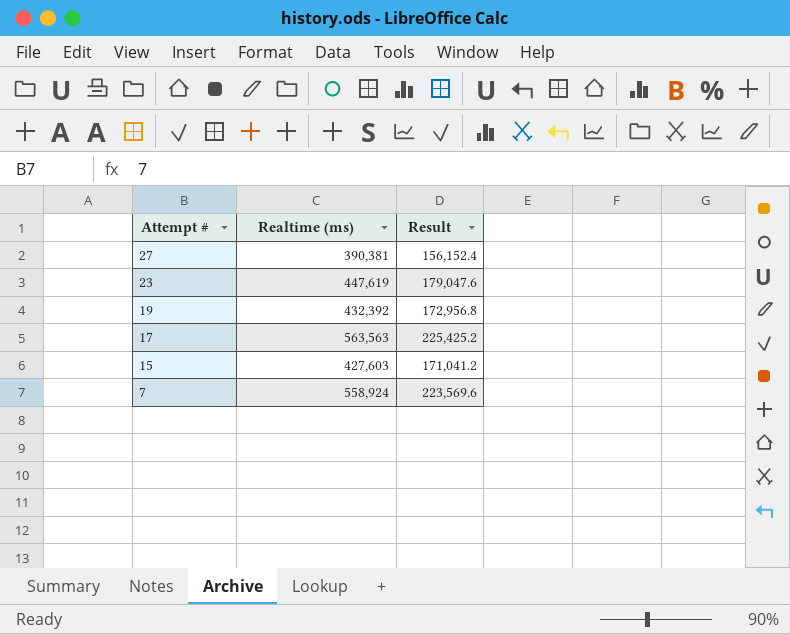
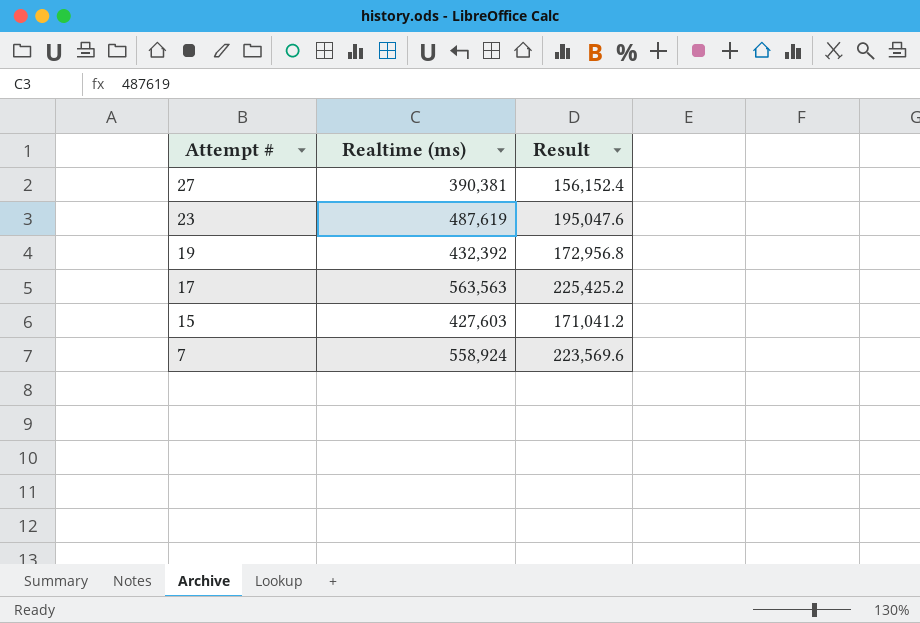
23 | Realtime (ms): 447,619 -> 487,619
23 | Result: 179,047.6 -> 195,047.6

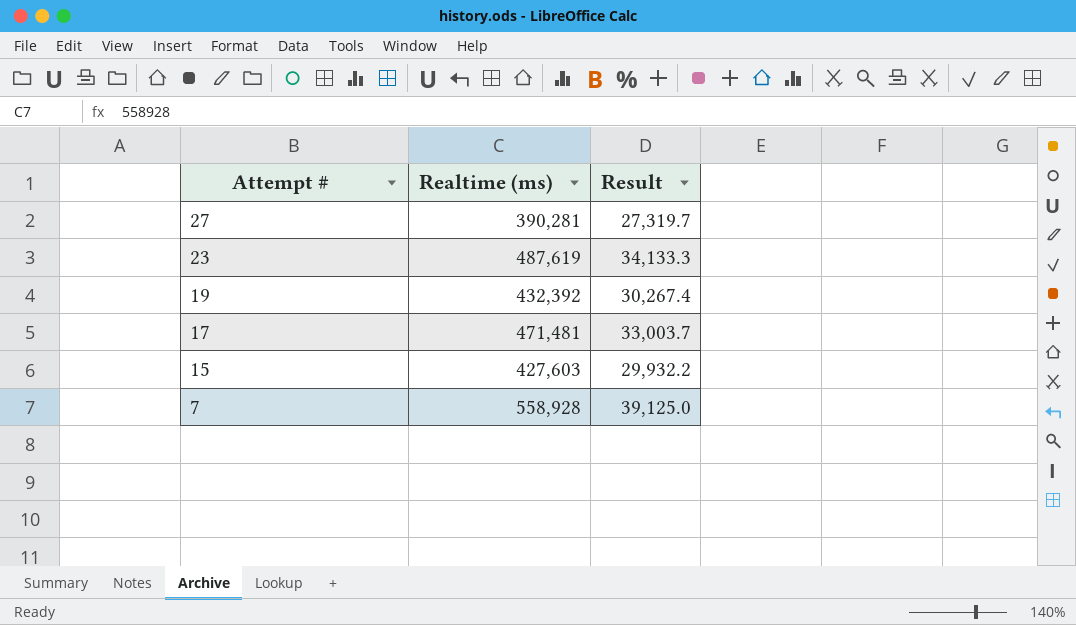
column Result | formula: [Realtime (ms)] * 0.4 -> [Realtime (ms)] * 0.07
27 | Realtime (ms): 390,381 -> 390,281
17 | Realtime (ms): 563,563 -> 471,481
7 | Realtime (ms): 558,924 -> 558,928

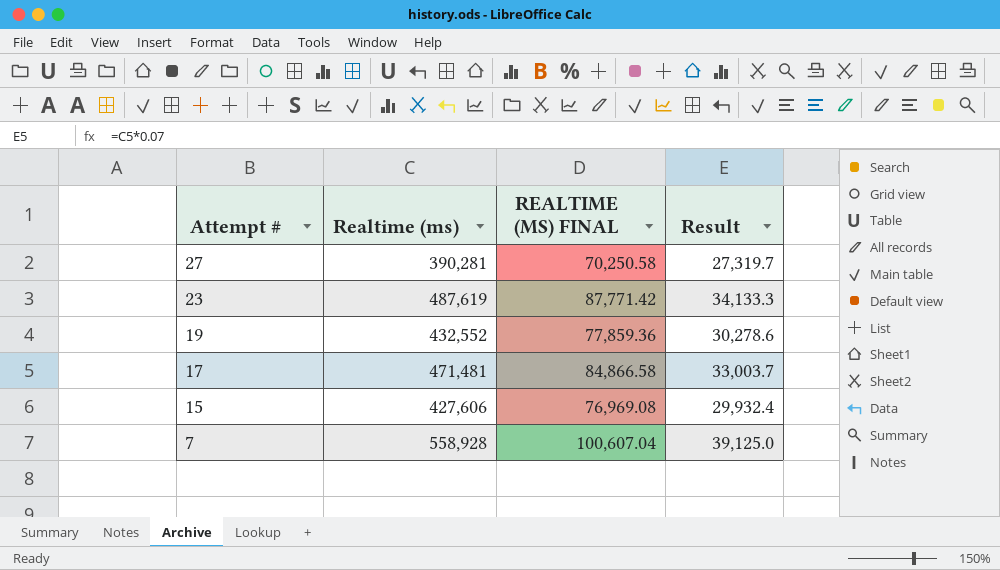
column REALTIME (MS) FINAL | formula: none -> [Realtime (ms)] * 0.18
19 | Realtime (ms): 432,392 -> 432,552
19 | Result: 30,267.4 -> 30,278.6
15 | Realtime (ms): 427,603 -> 427,606
15 | Result: 29,932.2 -> 29,932.4

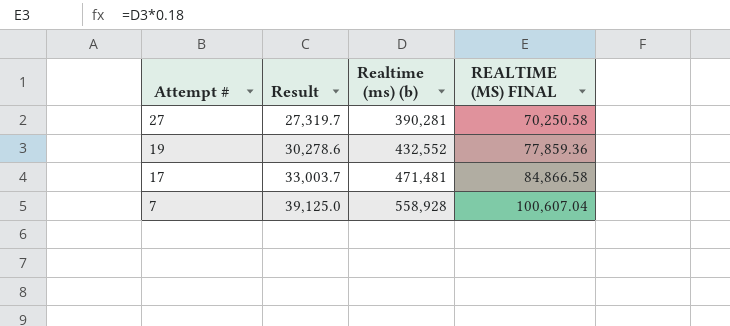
column Result | position: 4 -> 2
column name: Realtime (ms) -> Realtime (ms) (b)
row 23: 487,619 | 87,771.42 | 34,133.3 -> none
row 15: 427,606 | 76,969.08 | 29,932.4 -> none

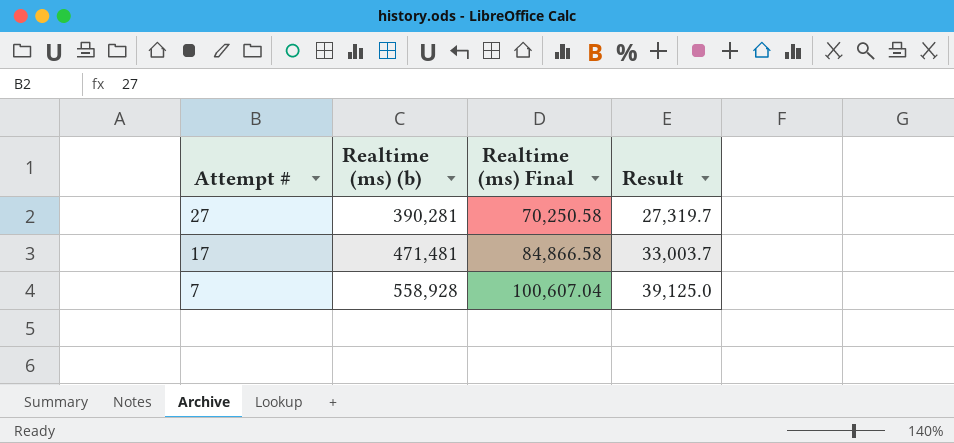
column name: REALTIME (MS) FINAL -> Realtime (ms) Final
column Result | position: 2 -> 4
row 19: 30,278.6 | 432,552 | 77,859.36 -> none

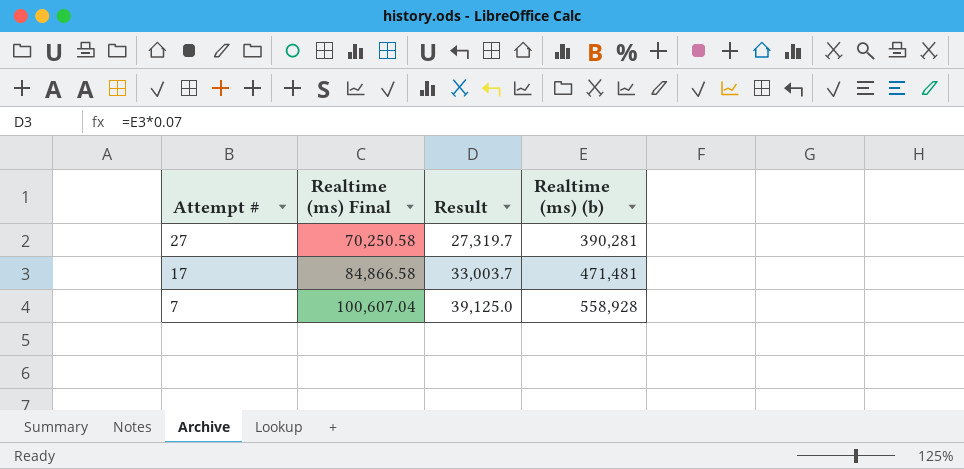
column Realtime (ms) (b) | position: 2 -> 4

